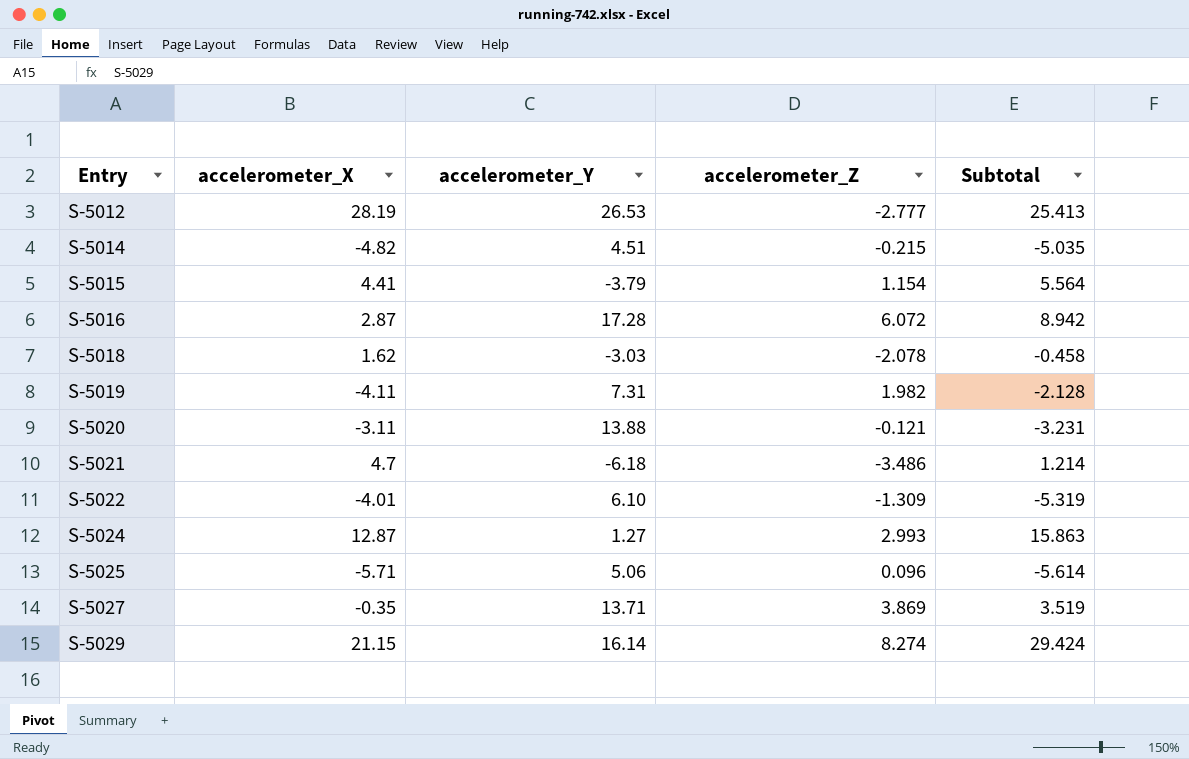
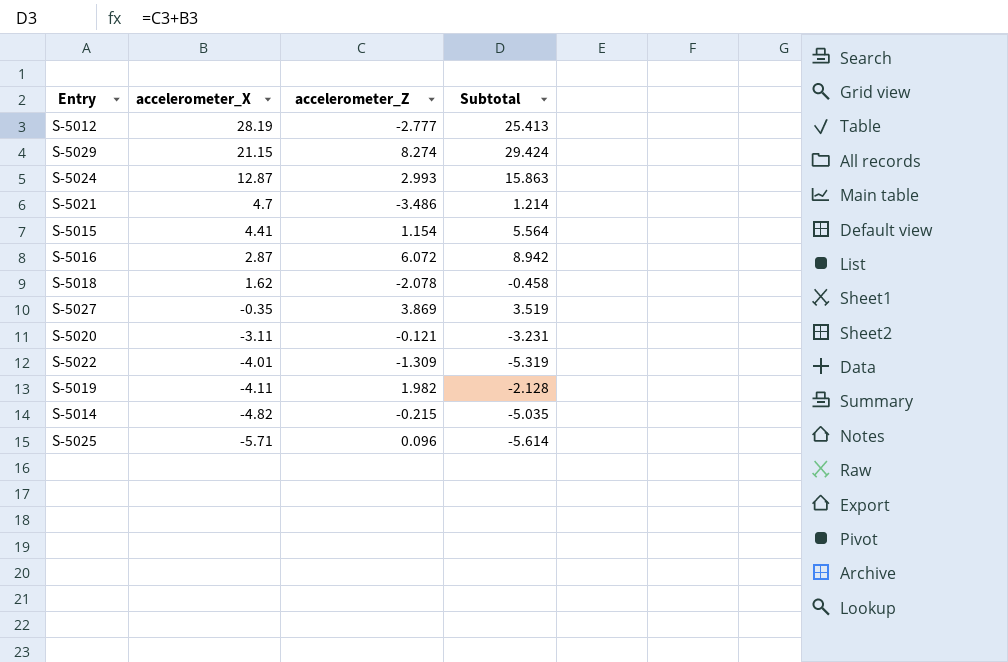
row order: Entry ascending -> accelerometer_X descending
column accelerometer_Y | position: 3 -> none

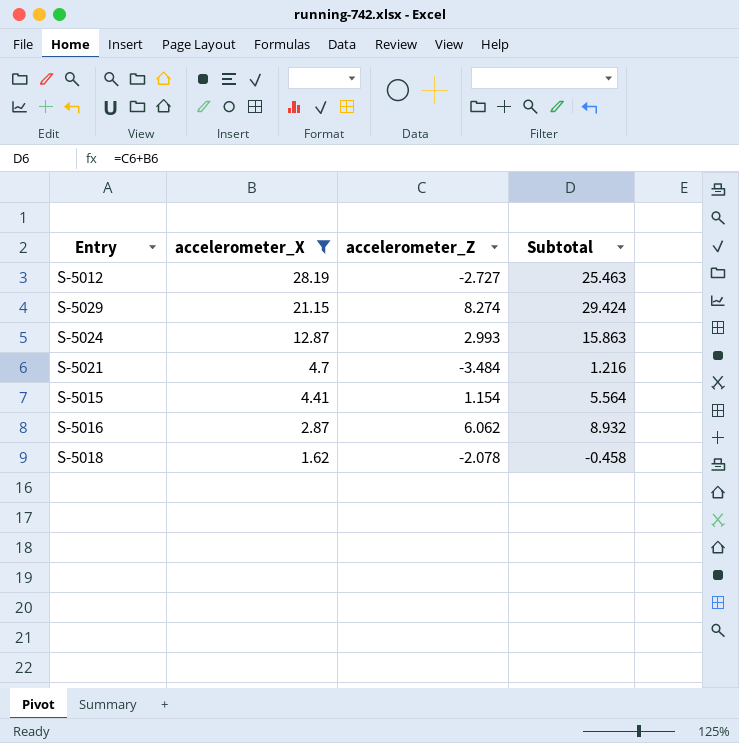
filter: none -> accelerometer_X >= 1.62
S-5012 | accelerometer_Z: -2.777 -> -2.727
S-5012 | Subtotal: 25.413 -> 25.463
S-5021 | accelerometer_Z: -3.486 -> -3.484
S-5021 | Subtotal: 1.214 -> 1.216
S-5016 | accelerometer_Z: 6.072 -> 6.062
S-5016 | Subtotal: 8.942 -> 8.932

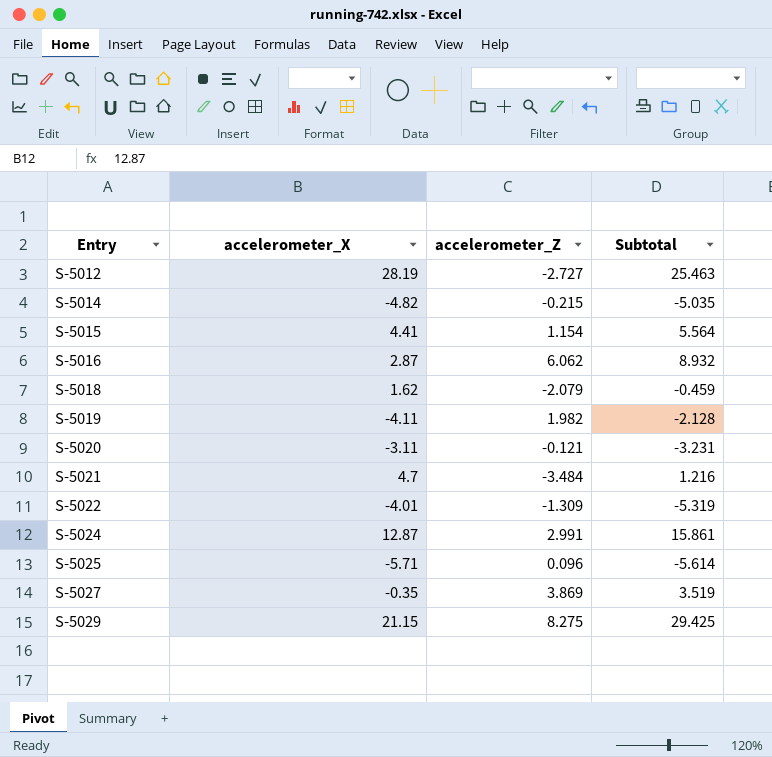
filter: accelerometer_X >= 1.62 -> none
row order: accelerometer_X descending -> Entry ascending
S-5018 | accelerometer_Z: -2.078 -> -2.079
S-5018 | Subtotal: -0.458 -> -0.459
S-5024 | accelerometer_Z: 2.993 -> 2.991
S-5024 | Subtotal: 15.863 -> 15.861
S-5029 | accelerometer_Z: 8.274 -> 8.275
S-5029 | Subtotal: 29.424 -> 29.425

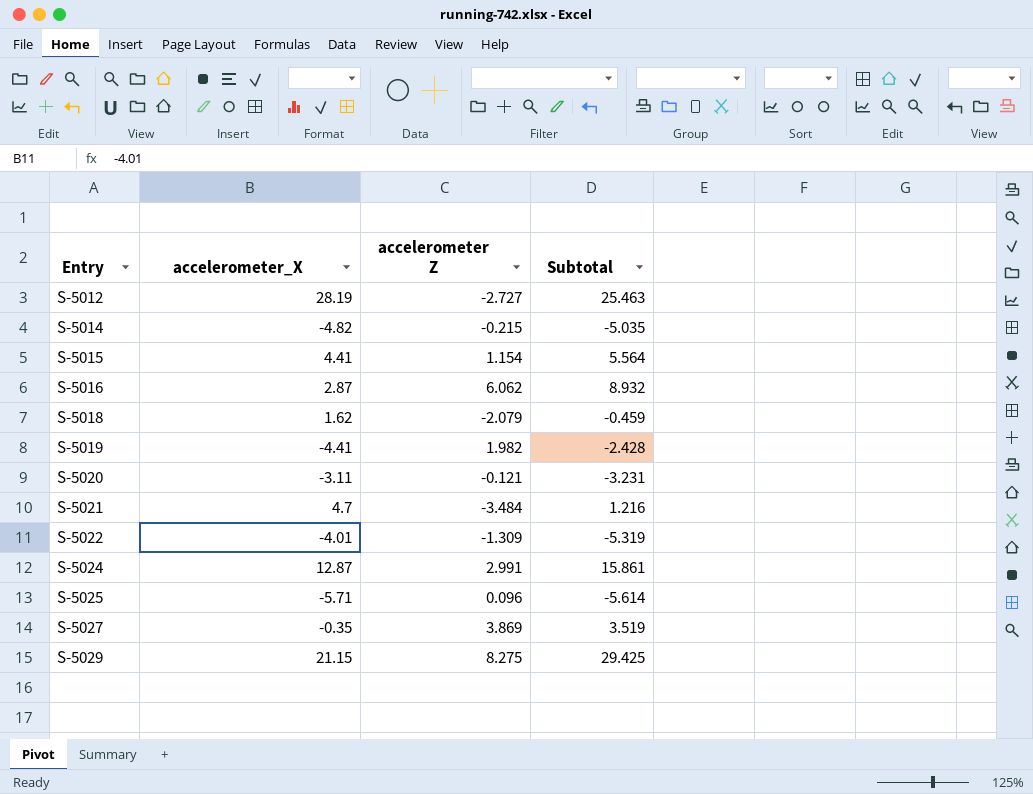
column name: accelerometer_Z -> accelerometer Z
S-5019 | accelerometer_X: -4.11 -> -4.41
S-5019 | Subtotal: -2.128 -> -2.428

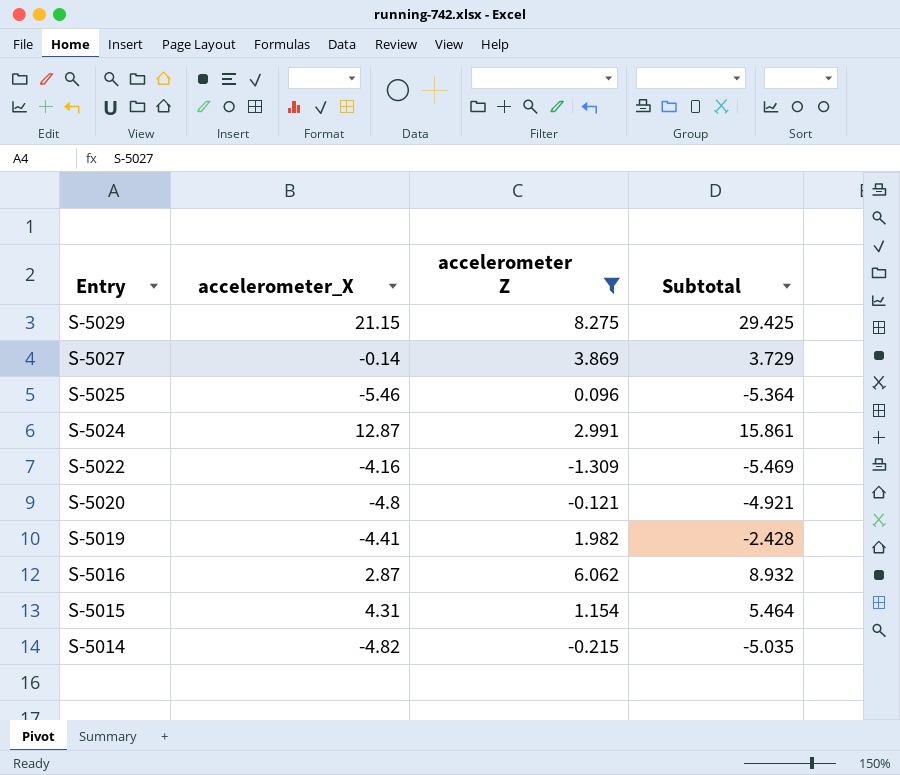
filter: none -> accelerometer Z >= -1.309
row order: Entry ascending -> Entry descending
S-5027 | accelerometer_X: -0.35 -> -0.14
S-5027 | Subtotal: 3.519 -> 3.729
S-5025 | accelerometer_X: -5.71 -> -5.46
S-5025 | Subtotal: -5.614 -> -5.364
S-5022 | accelerometer_X: -4.01 -> -4.16
S-5022 | Subtotal: -5.319 -> -5.469
S-5020 | accelerometer_X: -3.11 -> -4.8
S-5020 | Subtotal: -3.231 -> -4.921
S-5015 | accelerometer_X: 4.41 -> 4.31
S-5015 | Subtotal: 5.564 -> 5.464

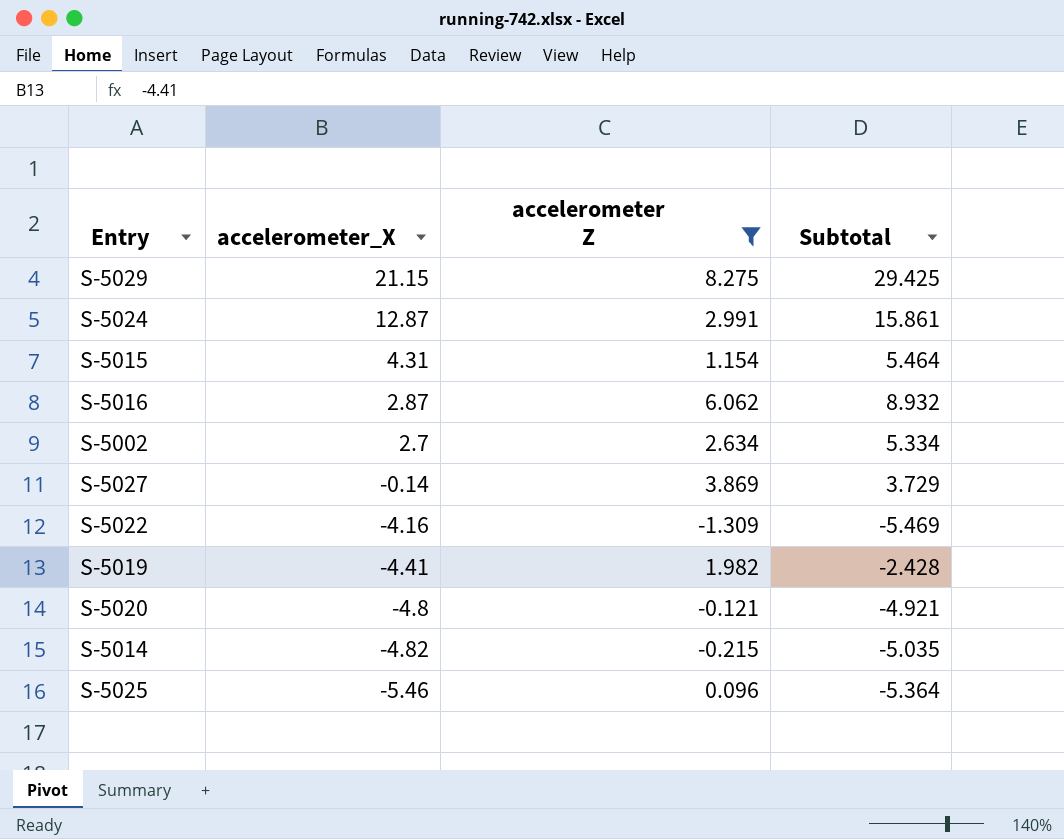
row order: Entry descending -> accelerometer_X descending
row S-5002: none -> 2.7 | 2.634 | 5.334

